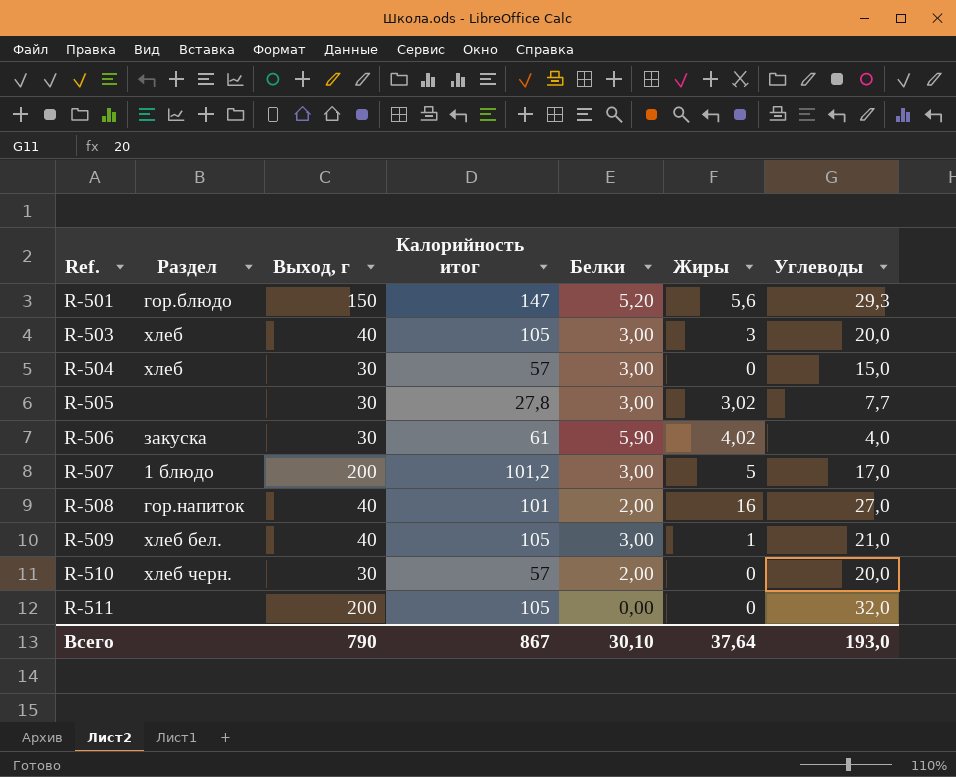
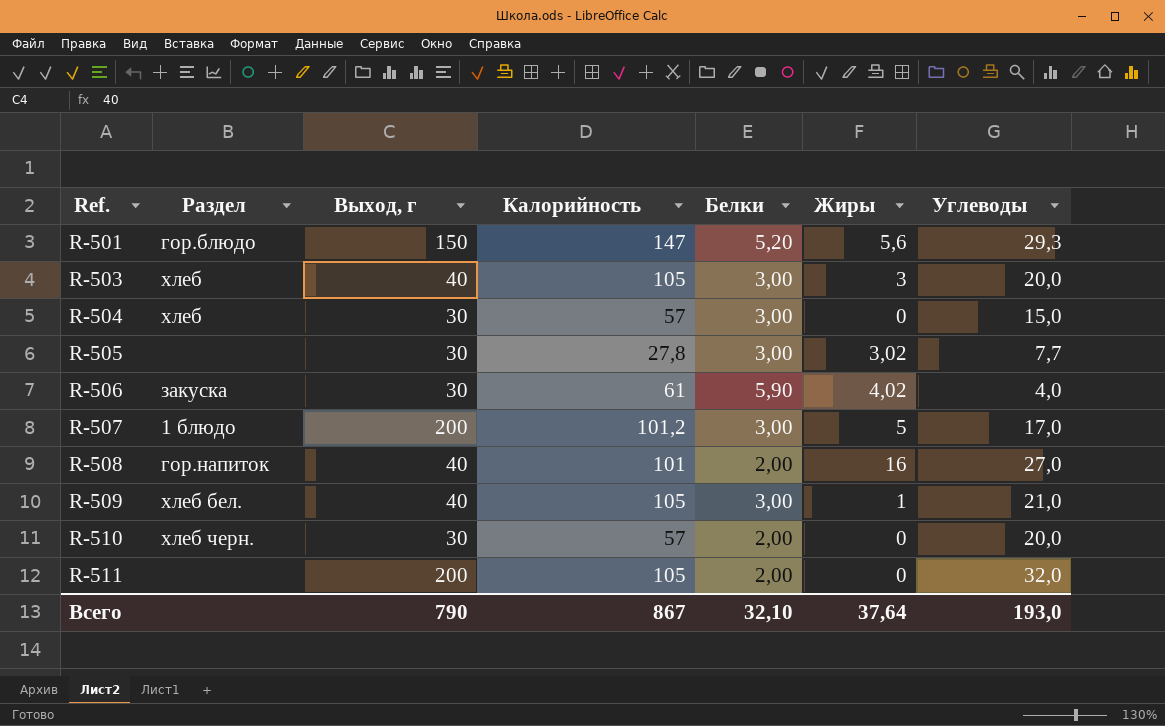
column name: Калорийность итог -> Калорийность
R-511 | Белки: 0,00 -> 2,00
Всего | Белки: 30,10 -> 32,10

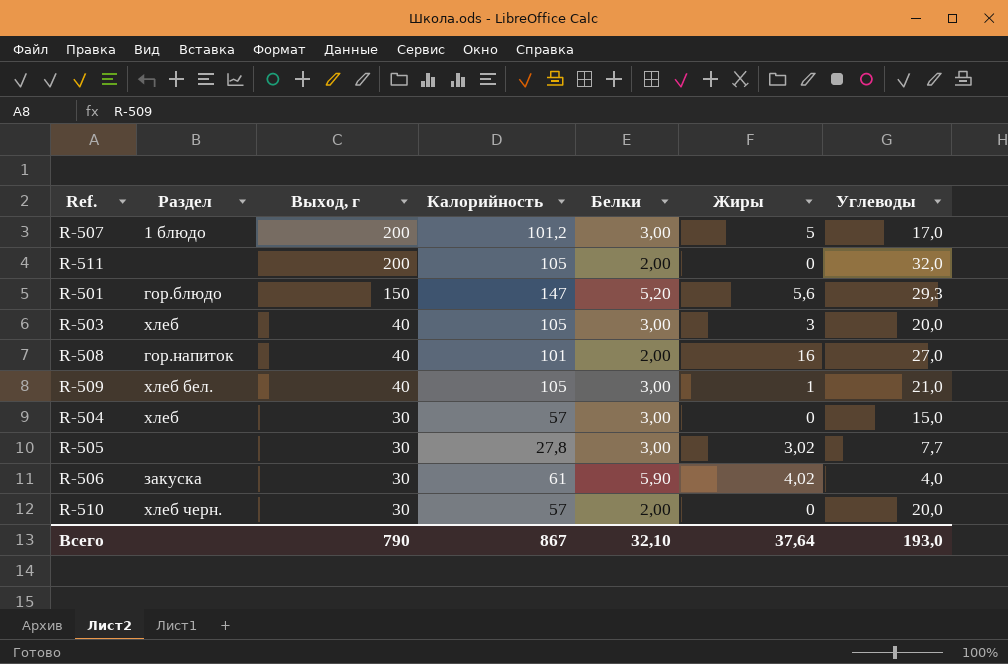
row order: Ref. ascending -> Выход, г descending

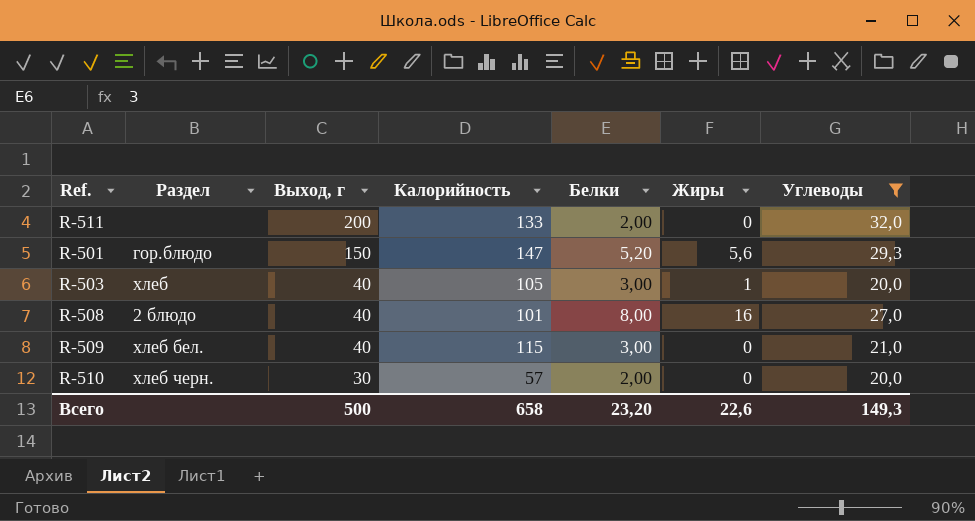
filter: none -> Углеводы >= 20,0
R-511 | Калорийность: 105 -> 133
R-503 | Жиры: 3 -> 1
R-508 | Раздел: гор.напиток -> 2 блюдо
R-508 | Белки: 2,00 -> 8,00
R-509 | Калорийность: 105 -> 115
R-509 | Жиры: 1 -> 0
Всего | Выход, г: 790 -> 500
Всего | Калорийность: 867 -> 658
Всего | Белки: 32,10 -> 23,20
Всего | Жиры: 37,64 -> 22,6
Всего | Углеводы: 193,0 -> 149,3

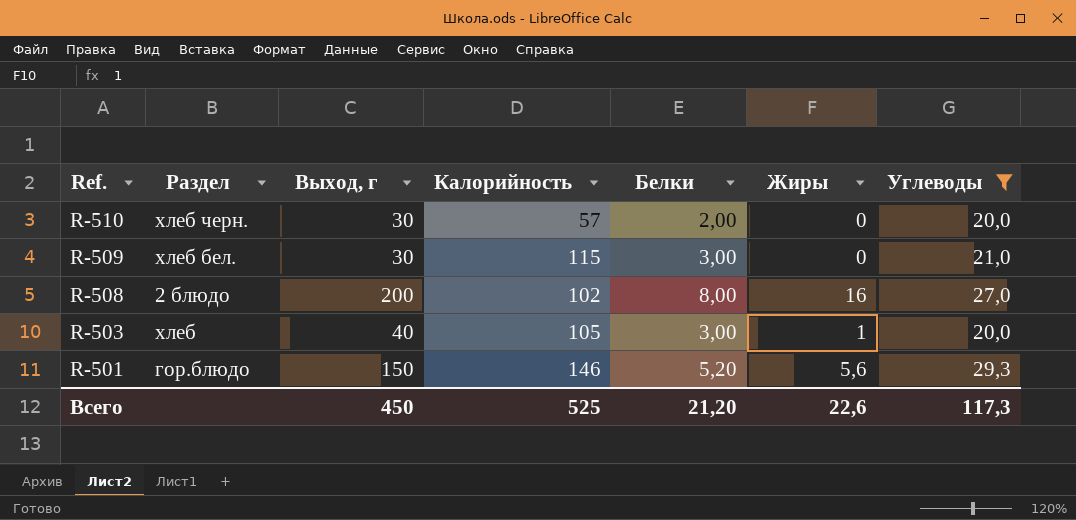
row order: Выход, г descending -> Ref. descending
row R-511: none | 200 | 133 | 2,00 | 0 | 32,0 -> none
R-509 | Выход, г: 40 -> 30
R-508 | Выход, г: 40 -> 200
R-508 | Калорийность: 101 -> 102
R-501 | Калорийность: 147 -> 146
Всего | Выход, г: 500 -> 450
Всего | Калорийность: 658 -> 525
Всего | Белки: 23,20 -> 21,20
Всего | Углеводы: 149,3 -> 117,3

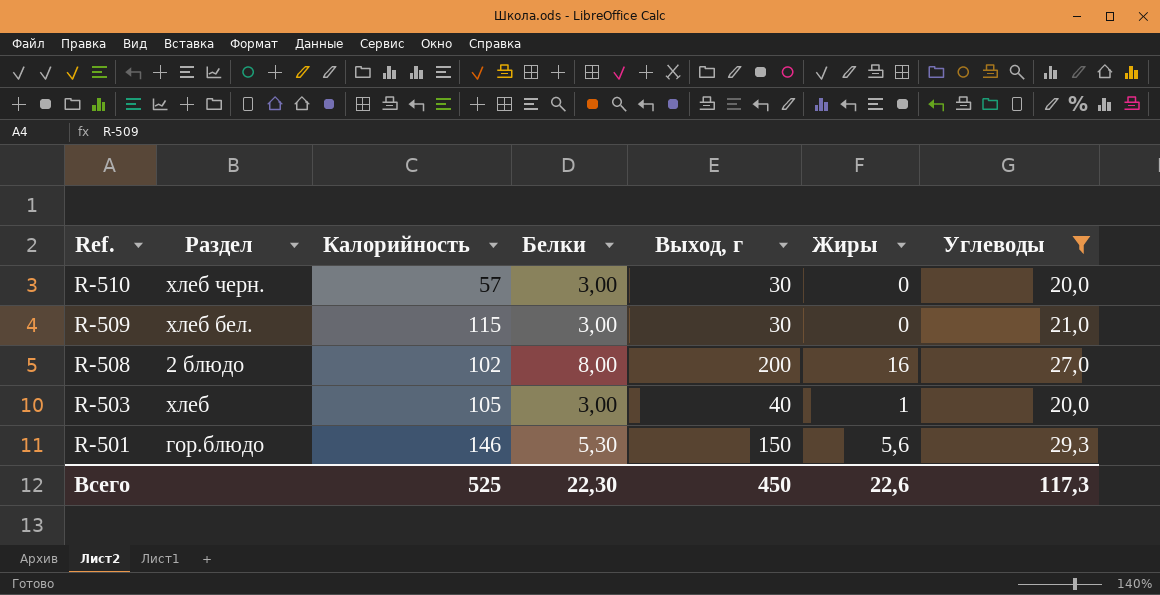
column Выход, г | position: 3 -> 5
R-510 | Белки: 2,00 -> 3,00
R-501 | Белки: 5,20 -> 5,30
Всего | Белки: 21,20 -> 22,30

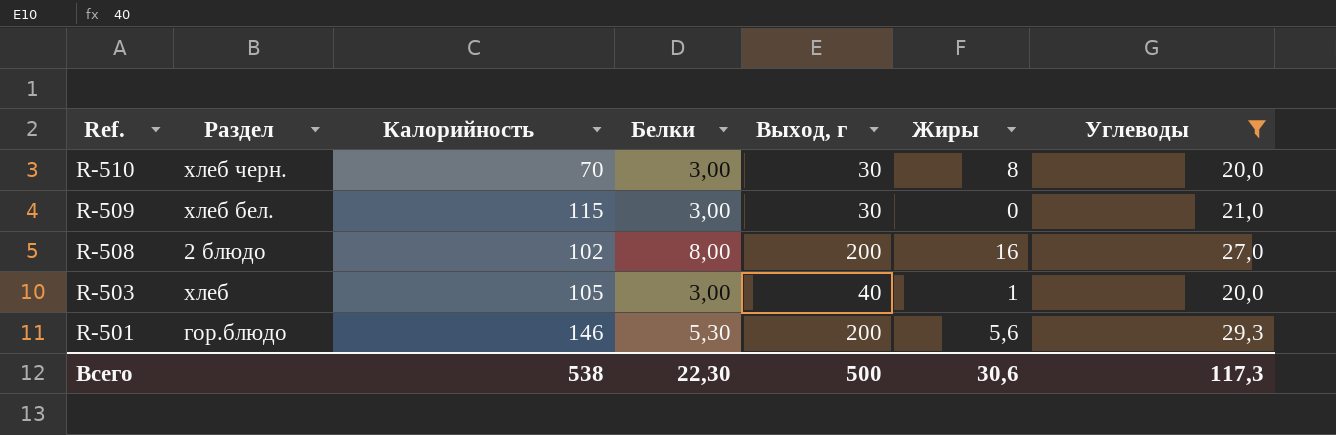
R-510 | Калорийность: 57 -> 70
R-510 | Жиры: 0 -> 8
R-501 | Выход, г: 150 -> 200
Всего | Калорийность: 525 -> 538
Всего | Выход, г: 450 -> 500
Всего | Жиры: 22,6 -> 30,6

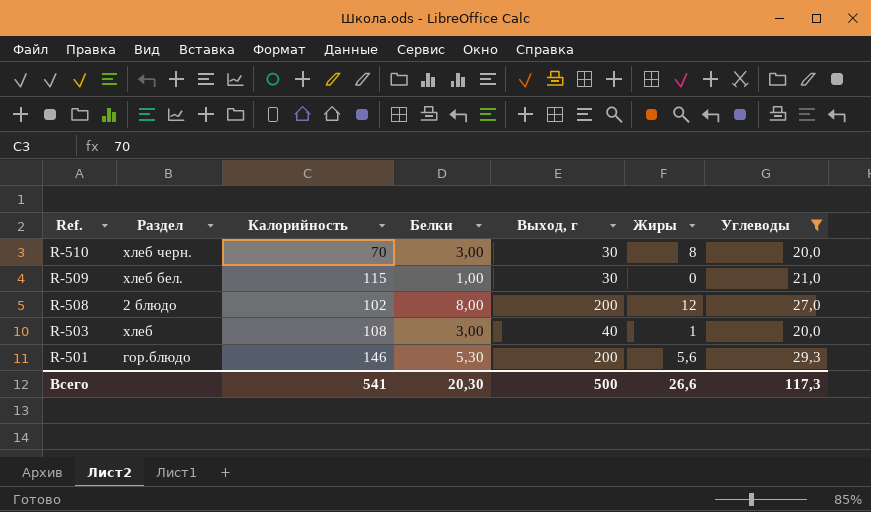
R-509 | Белки: 3,00 -> 1,00
R-508 | Жиры: 16 -> 12
R-503 | Калорийность: 105 -> 108
Всего | Калорийность: 538 -> 541
Всего | Белки: 22,30 -> 20,30
Всего | Жиры: 30,6 -> 26,6

